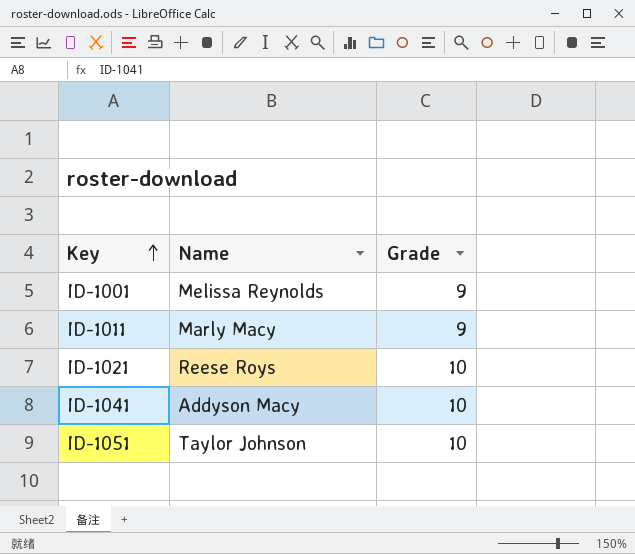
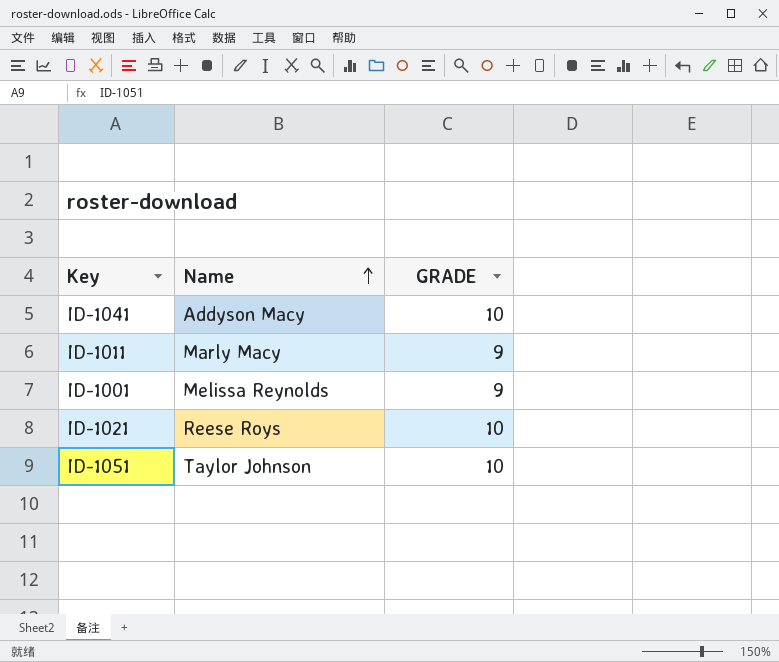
row order: Key ascending -> Name ascending
column name: Grade -> GRADE

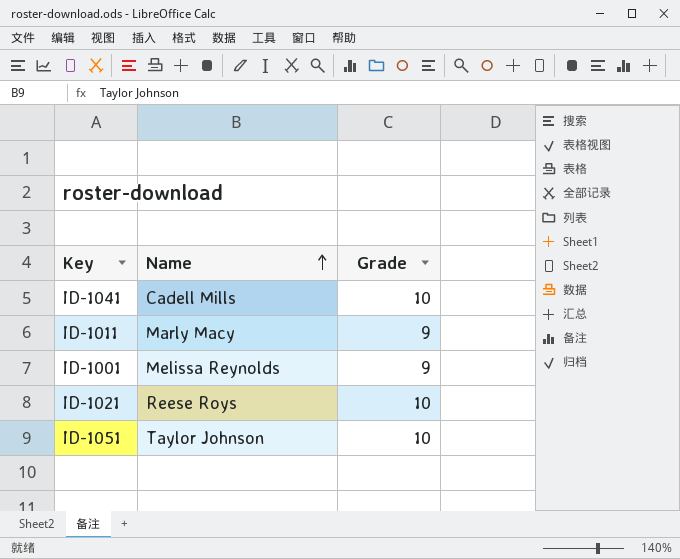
column name: GRADE -> Grade
ID-1041 | Name: Addyson Macy -> Cadell Mills

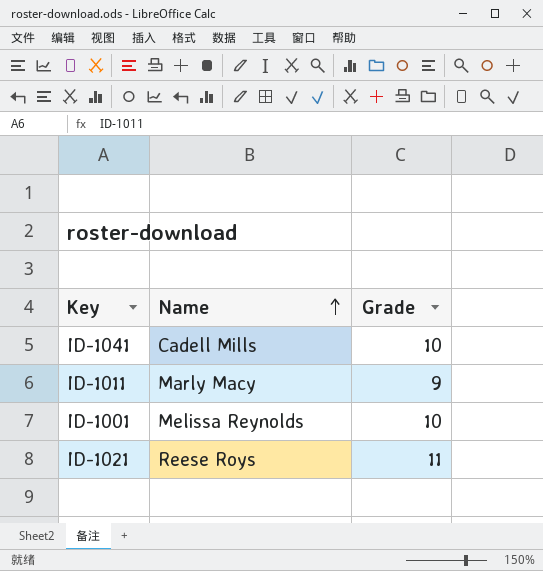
row ID-1051: Taylor Johnson | 10 -> none
ID-1001 | Grade: 9 -> 10
ID-1021 | Grade: 10 -> 11

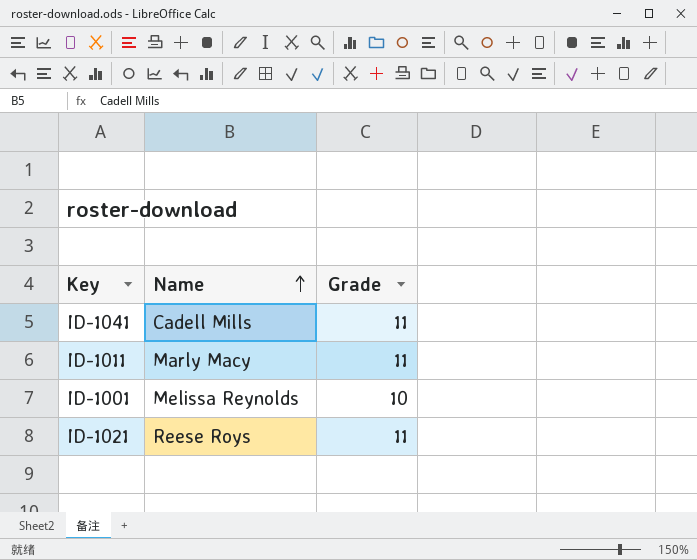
ID-1041 | Grade: 10 -> 11
ID-1011 | Grade: 9 -> 11

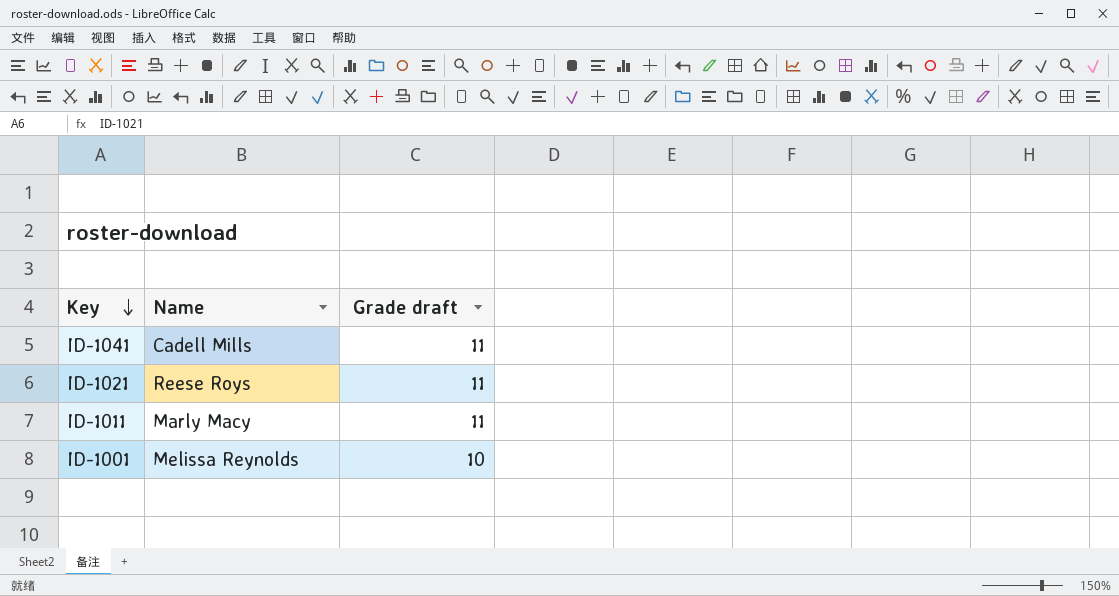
row order: Name ascending -> Key descending
column name: Grade -> Grade draft

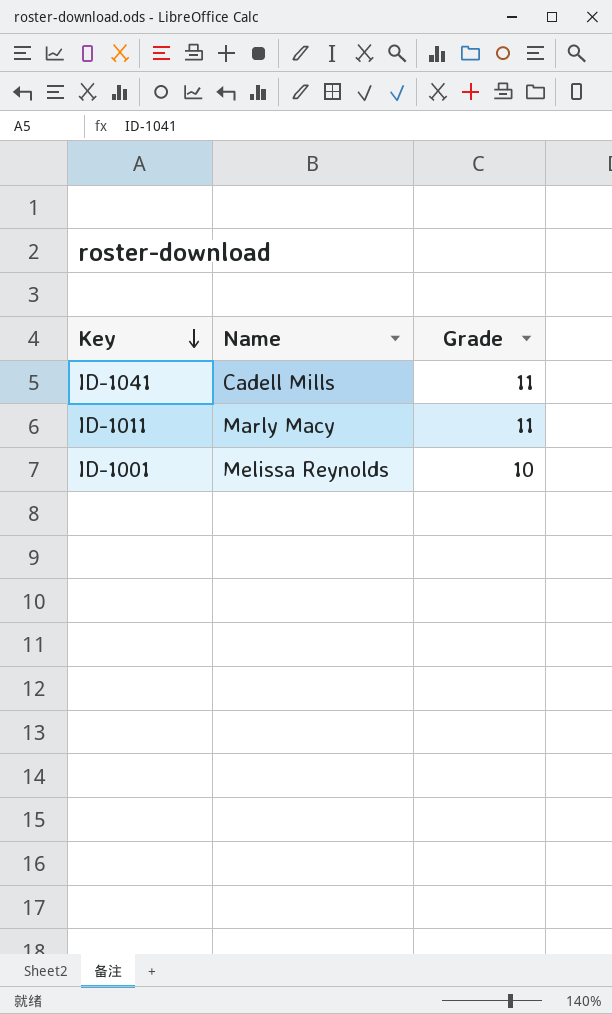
column name: Grade draft -> Grade
row ID-1021: Reese Roys | 11 -> none

